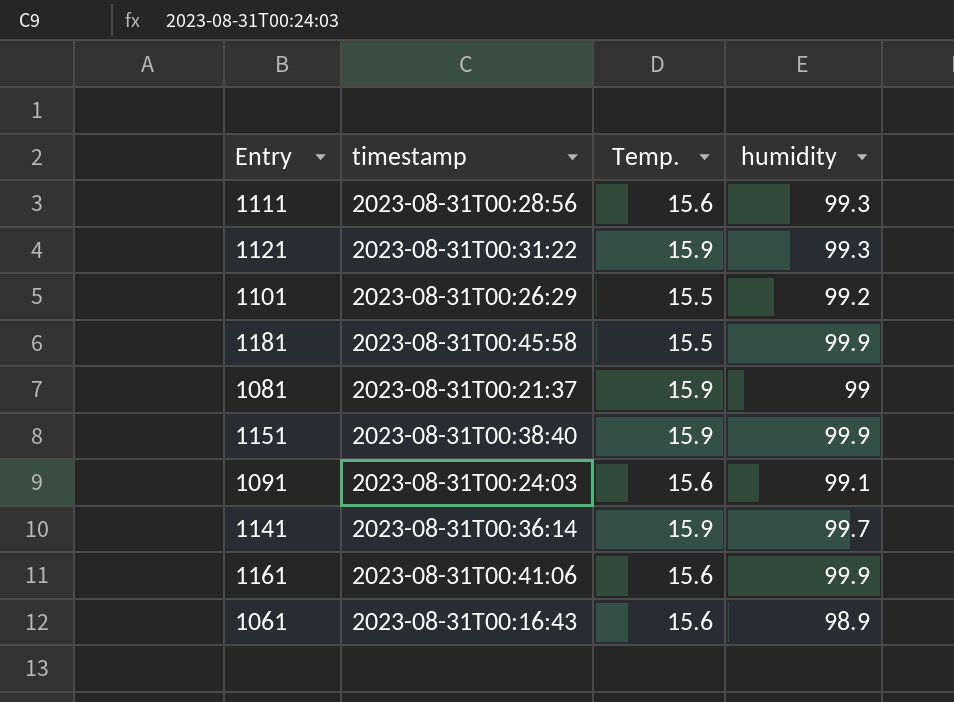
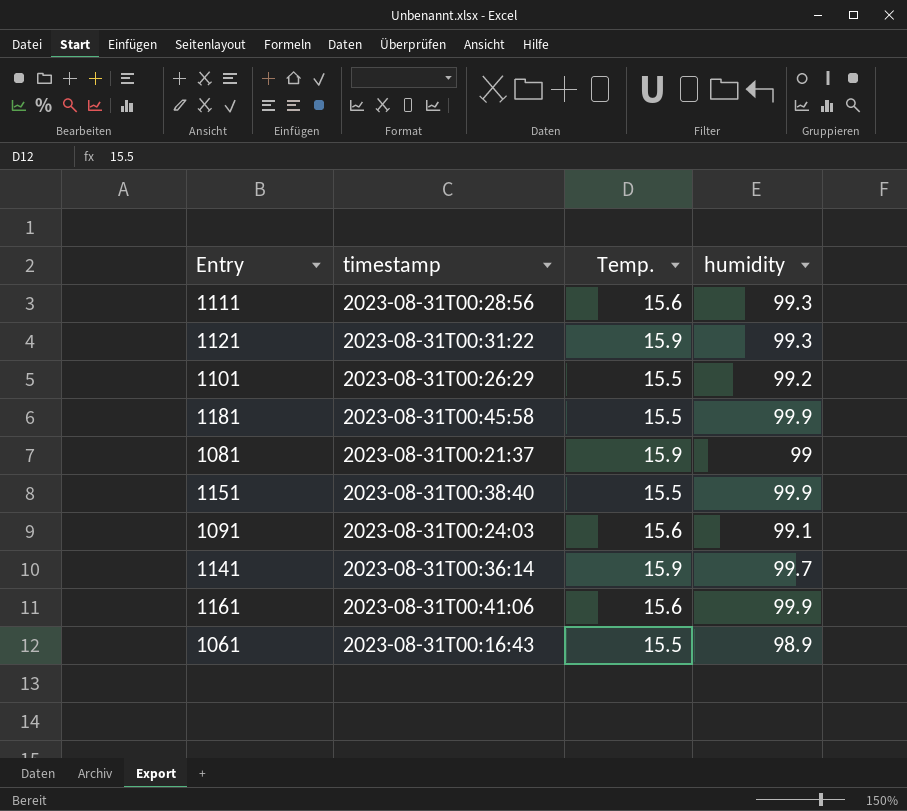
1151 | Temp.: 15.9 -> 15.5
1061 | Temp.: 15.6 -> 15.5

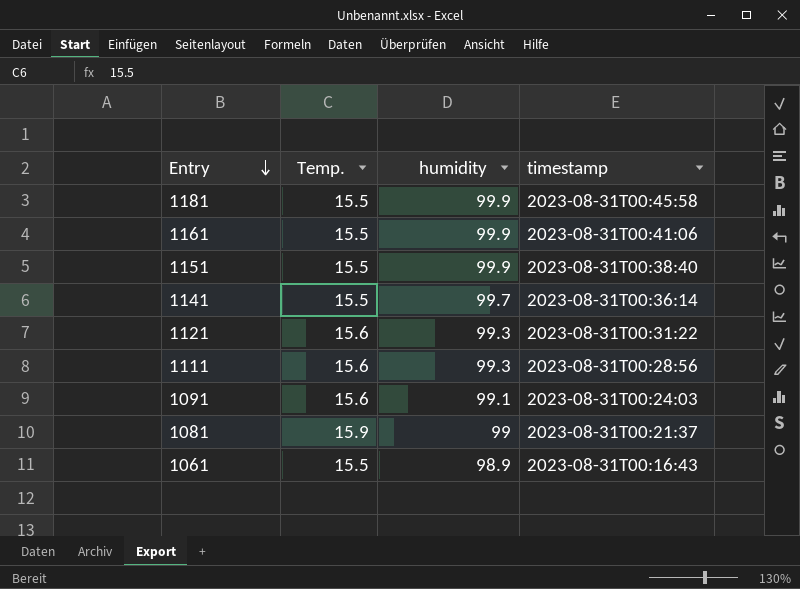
row order: none -> Entry descending
column timestamp | position: 2 -> 4
row 1101: 2023-08-31T00:26:29 | 15.5 | 99.2 -> none
1161 | Temp.: 15.6 -> 15.5
1141 | Temp.: 15.9 -> 15.5
1121 | Temp.: 15.9 -> 15.6

